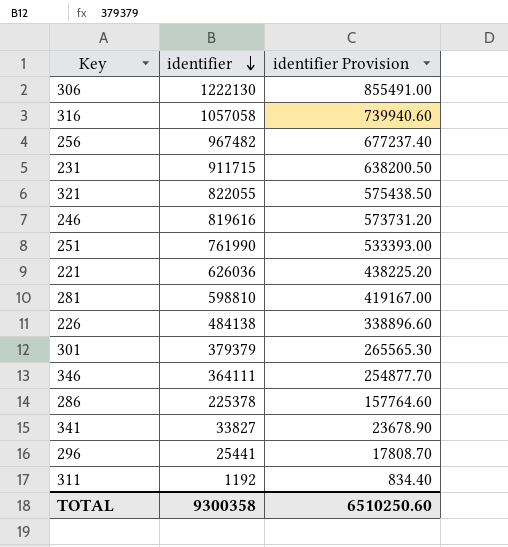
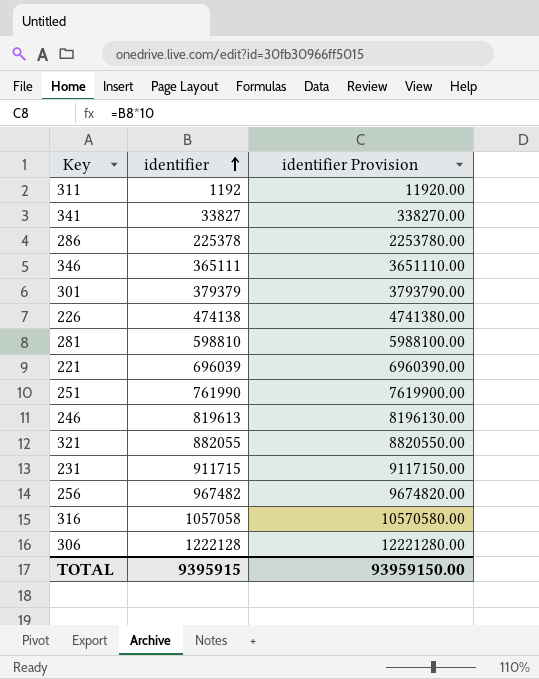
row order: identifier descending -> identifier ascending
column identifier Provision | formula: [identifier] * 0.7 -> [identifier] * 10
row 296: 25441 | 17808.70 -> none
346 | identifier: 364111 -> 365111
226 | identifier: 484138 -> 474138
221 | identifier: 626036 -> 696039
246 | identifier: 819616 -> 819613
321 | identifier: 822055 -> 882055
306 | identifier: 1222130 -> 1222128
TOTAL | identifier: 9300358 -> 9395915
TOTAL | identifier Provision: 6510250.60 -> 93959150.00

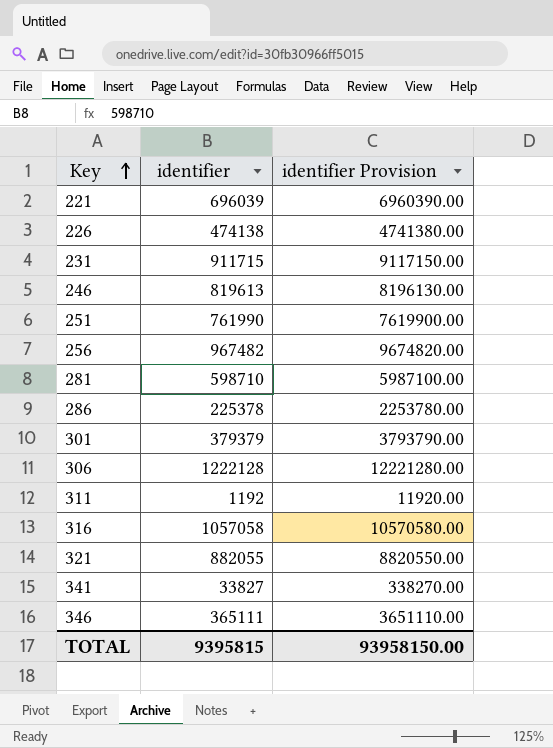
row order: identifier ascending -> Key ascending
281 | identifier: 598810 -> 598710
281 | identifier Provision: 5988100.00 -> 5987100.00
TOTAL | identifier: 9395915 -> 9395815
TOTAL | identifier Provision: 93959150.00 -> 93958150.00

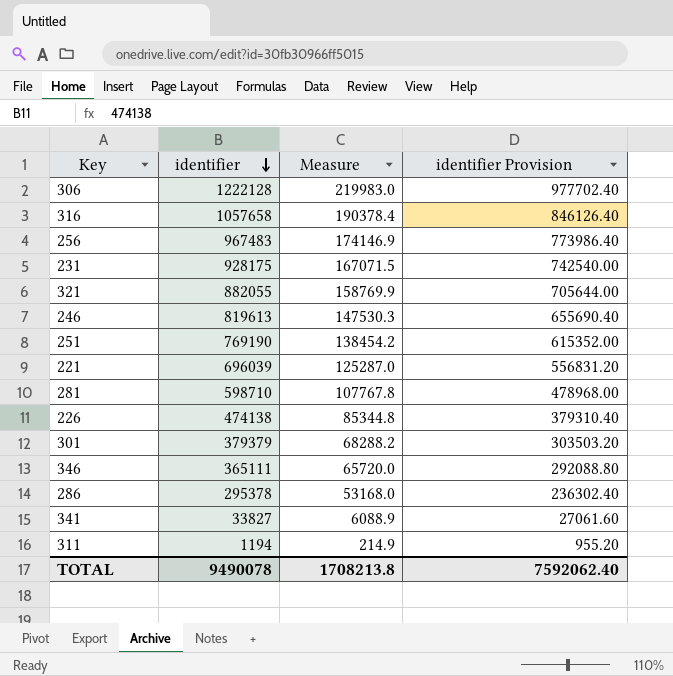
row order: Key ascending -> identifier descending
column Measure | formula: none -> [identifier] * 0.18
column identifier Provision | formula: [identifier] * 10 -> [identifier] * 0.8
316 | identifier: 1057058 -> 1057658
256 | identifier: 967482 -> 967483
231 | identifier: 911715 -> 928175
251 | identifier: 761990 -> 769190
286 | identifier: 225378 -> 295378
311 | identifier: 1192 -> 1194
TOTAL | identifier: 9395815 -> 9490078
TOTAL | identifier Provision: 93958150.00 -> 7592062.40

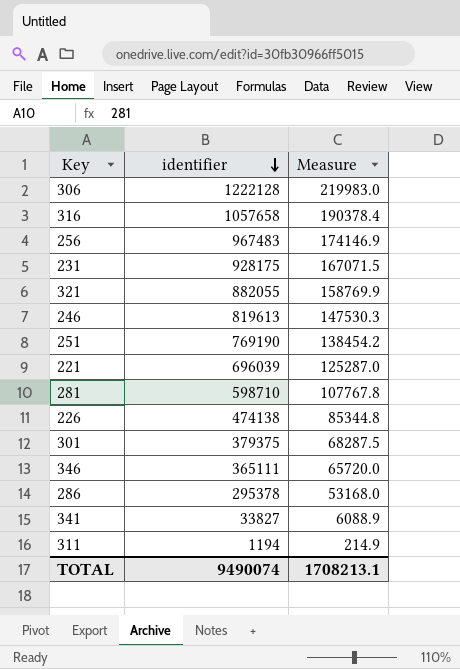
column identifier Provision | formula: [identifier] * 0.8 -> none
301 | identifier: 379379 -> 379375
301 | Measure: 68288.2 -> 68287.5
TOTAL | identifier: 9490078 -> 9490074
TOTAL | Measure: 1708213.8 -> 1708213.1

